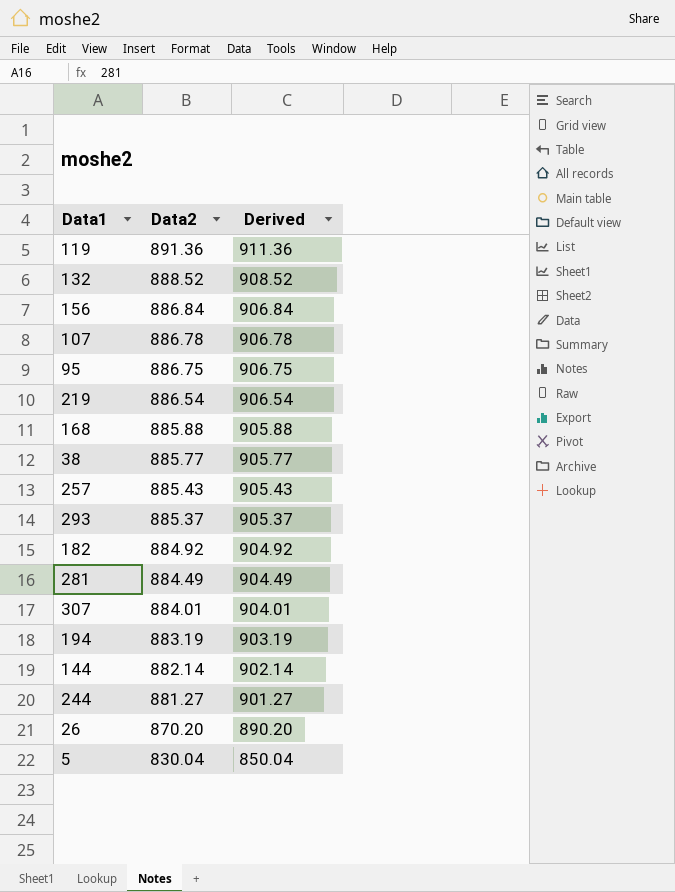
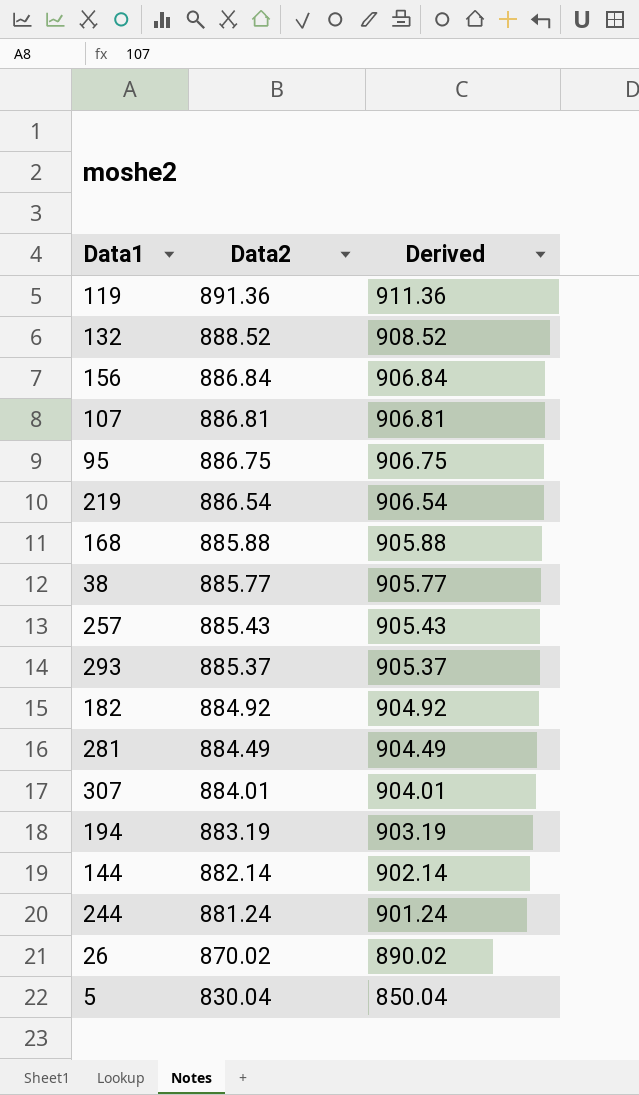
107 | Data2: 886.78 -> 886.81
107 | Derived: 906.78 -> 906.81
244 | Data2: 881.27 -> 881.24
244 | Derived: 901.27 -> 901.24
26 | Data2: 870.20 -> 870.02
26 | Derived: 890.20 -> 890.02

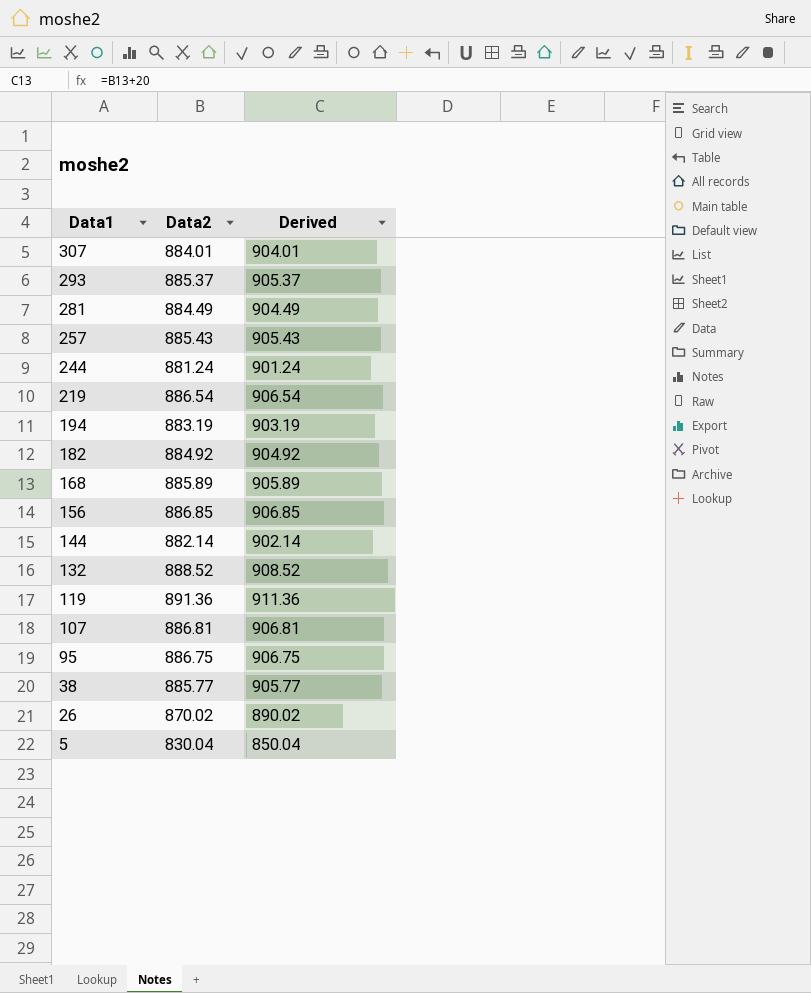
row order: Data2 descending -> Data1 descending
168 | Data2: 885.88 -> 885.89
168 | Derived: 905.88 -> 905.89
156 | Data2: 886.84 -> 886.85
156 | Derived: 906.84 -> 906.85

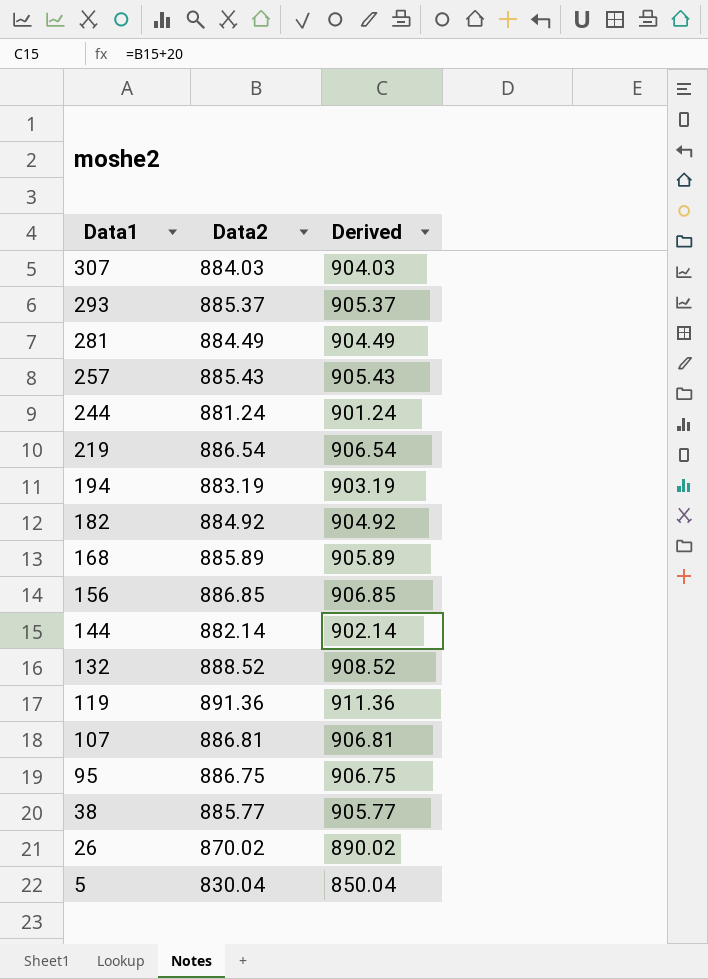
307 | Data2: 884.01 -> 884.03
307 | Derived: 904.01 -> 904.03

